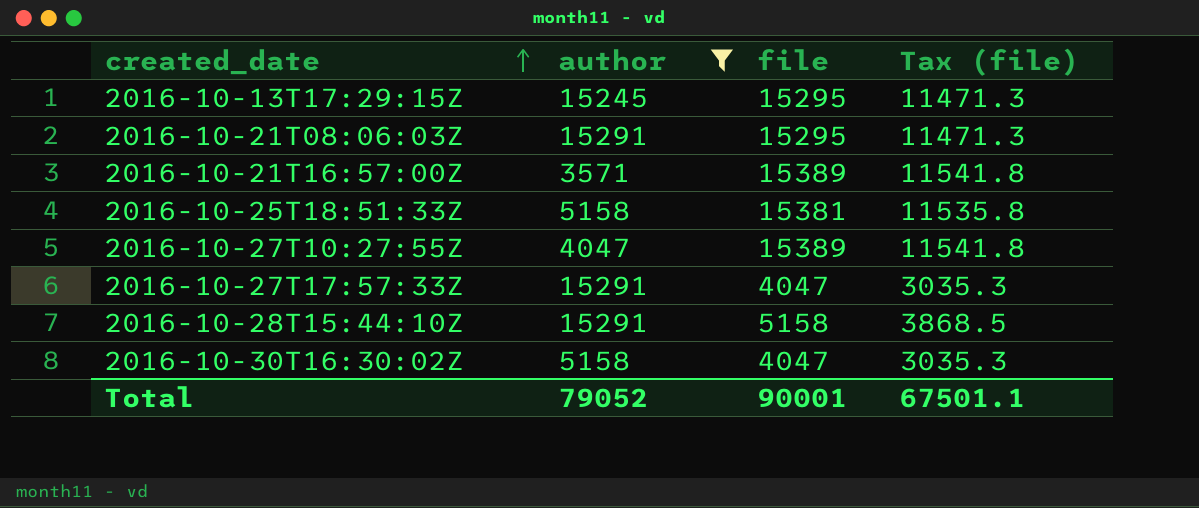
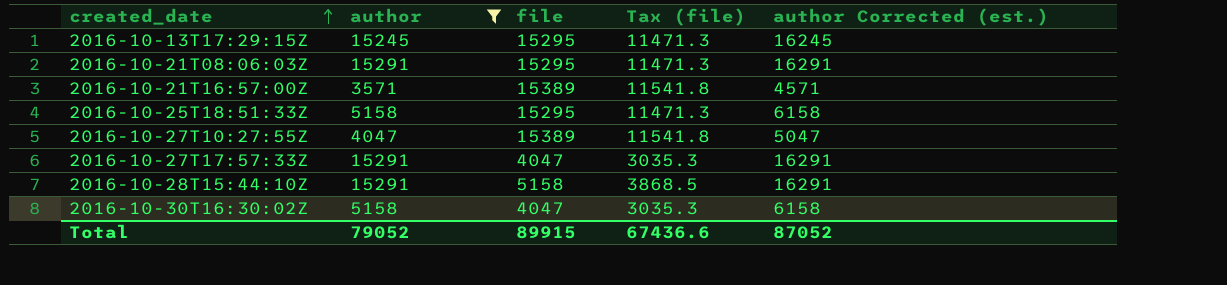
column author Corrected (est.) | formula: none -> [author] + 1000
2016-10-25T18:51:33Z | file: 15381 -> 15295
2016-10-25T18:51:33Z | Tax (file): 11535.8 -> 11471.3
Total | file: 90001 -> 89915
Total | Tax (file): 67501.1 -> 67436.6

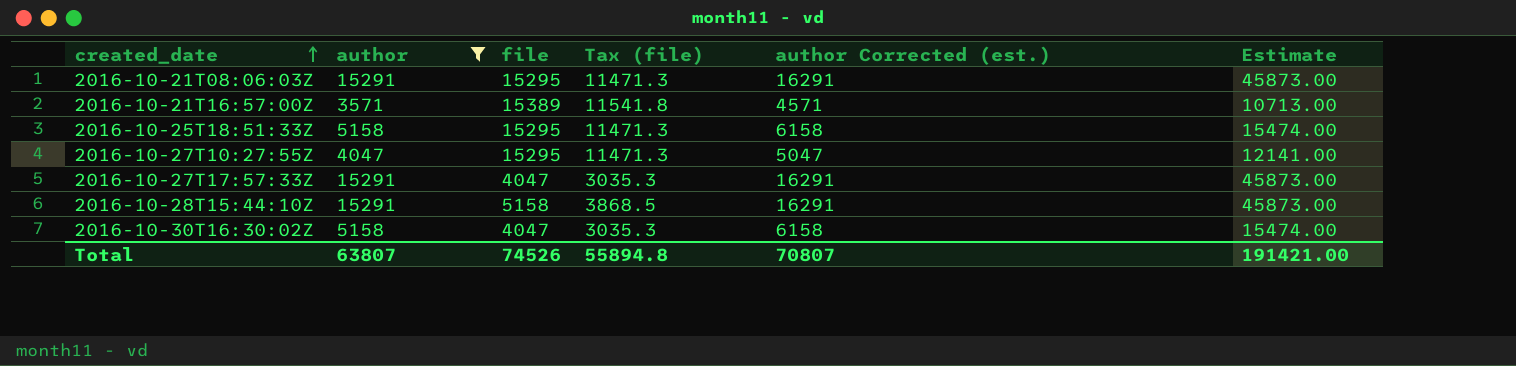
column Estimate | formula: none -> [author] * 3
row 2016-10-13T17:29:15Z: 15245 | 15295 | 11471.3 | 16245 -> none
2016-10-27T10:27:55Z | file: 15389 -> 15295
2016-10-27T10:27:55Z | Tax (file): 11541.8 -> 11471.3
Total | author: 79052 -> 63807
Total | file: 89915 -> 74526
Total | Tax (file): 67436.6 -> 55894.8
Total | author Corrected (est.): 87052 -> 70807

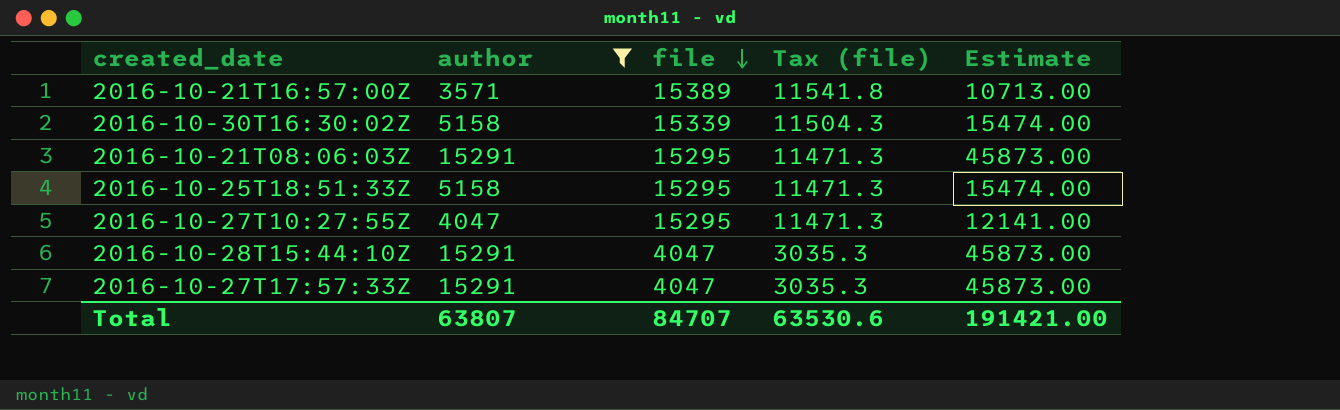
row order: created_date ascending -> file descending
column author Corrected (est.) | formula: [author] + 1000 -> none
2016-10-30T16:30:02Z | file: 4047 -> 15339
2016-10-30T16:30:02Z | Tax (file): 3035.3 -> 11504.3
2016-10-28T15:44:10Z | file: 5158 -> 4047
2016-10-28T15:44:10Z | Tax (file): 3868.5 -> 3035.3
Total | file: 74526 -> 84707
Total | Tax (file): 55894.8 -> 63530.6

